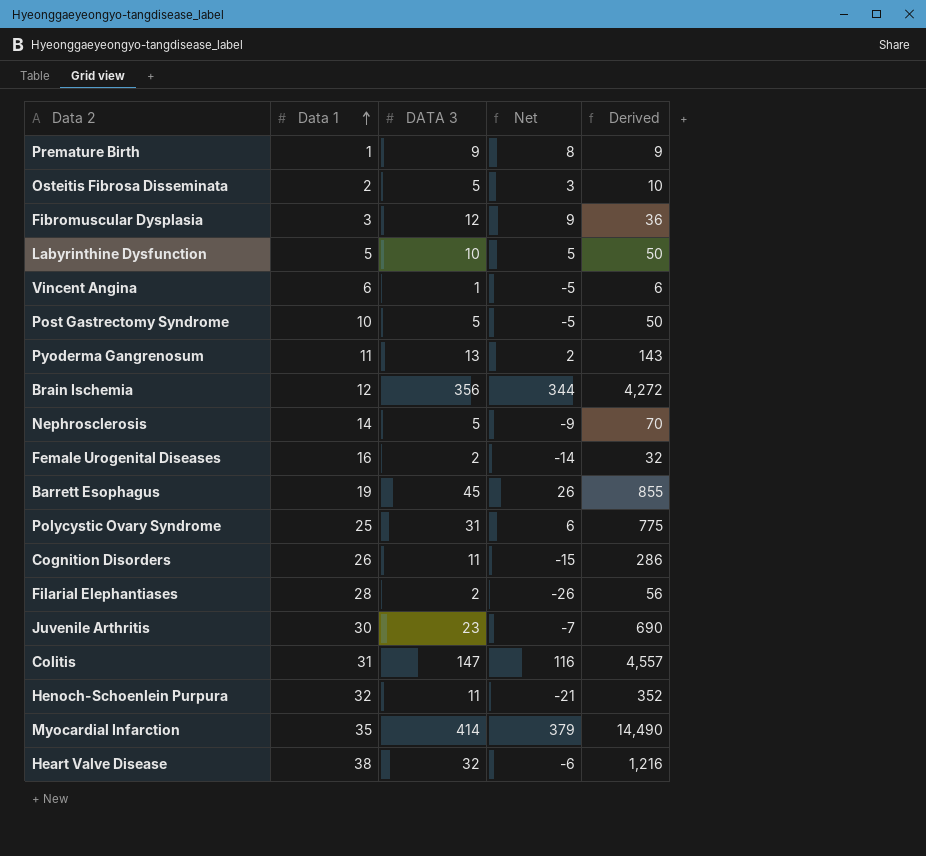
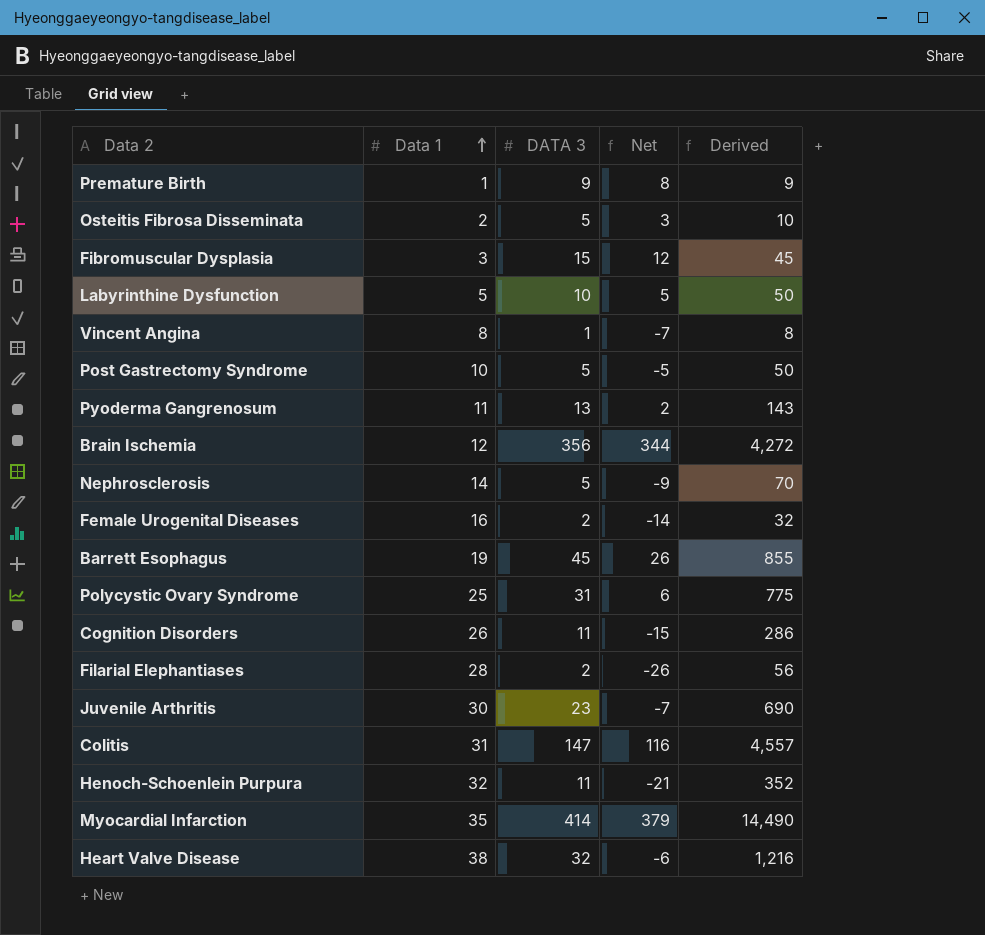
Fibromuscular Dysplasia | DATA 3: 12 -> 15
Fibromuscular Dysplasia | Net: 9 -> 12
Fibromuscular Dysplasia | Derived: 36 -> 45
Vincent Angina | Data 1: 6 -> 8
Vincent Angina | Net: -5 -> -7
Vincent Angina | Derived: 6 -> 8

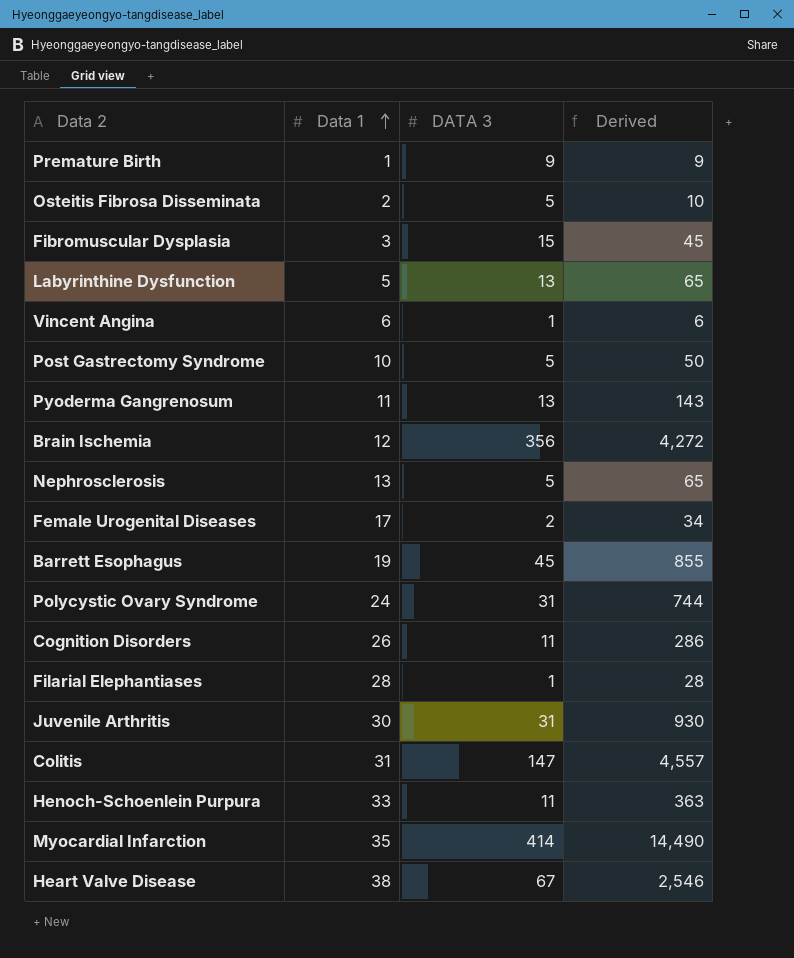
column Net | formula: [DATA 3] - [Data 1] -> none
Labyrinthine Dysfunction | DATA 3: 10 -> 13
Labyrinthine Dysfunction | Derived: 50 -> 65
Vincent Angina | Data 1: 8 -> 6
Vincent Angina | Derived: 8 -> 6
Nephrosclerosis | Data 1: 14 -> 13
Nephrosclerosis | Derived: 70 -> 65
Female Urogenital Diseases | Data 1: 16 -> 17
Female Urogenital Diseases | Derived: 32 -> 34
Polycystic Ovary Syndrome | Data 1: 25 -> 24
Polycystic Ovary Syndrome | Derived: 775 -> 744
Filarial Elephantiases | DATA 3: 2 -> 1
Filarial Elephantiases | Derived: 56 -> 28
Juvenile Arthritis | DATA 3: 23 -> 31
Juvenile Arthritis | Derived: 690 -> 930
Henoch-Schoenlein Purpura | Data 1: 32 -> 33
Henoch-Schoenlein Purpura | Derived: 352 -> 363
Heart Valve Disease | DATA 3: 32 -> 67
Heart Valve Disease | Derived: 1,216 -> 2,546

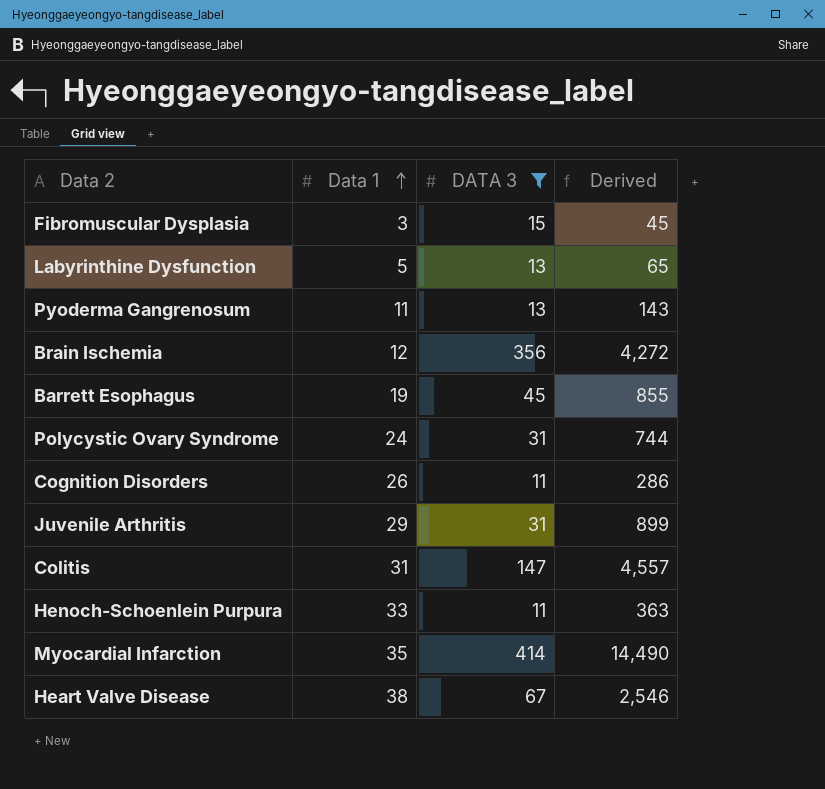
filter: none -> DATA 3 >= 11
Juvenile Arthritis | Data 1: 30 -> 29
Juvenile Arthritis | Derived: 930 -> 899

